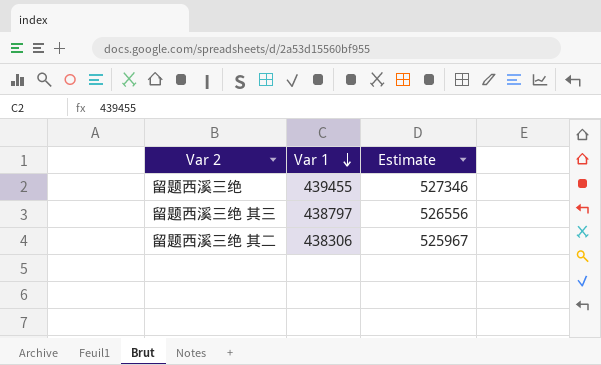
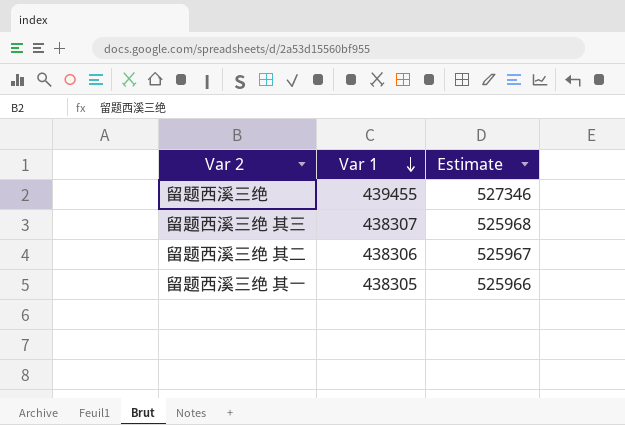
留题西溪三绝 其三 | Var 1: 438797 -> 438307
留题西溪三绝 其三 | Estimate: 526556 -> 525968
row 留题西溪三绝 其一: none -> 438305 | 525966

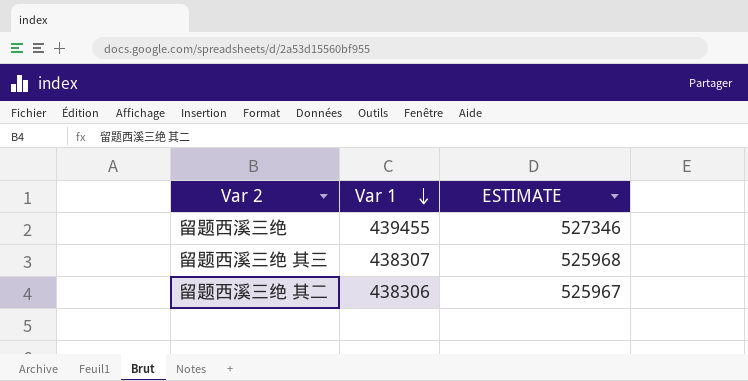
column name: Estimate -> ESTIMATE
row 留题西溪三绝 其一: 438305 | 525966 -> none

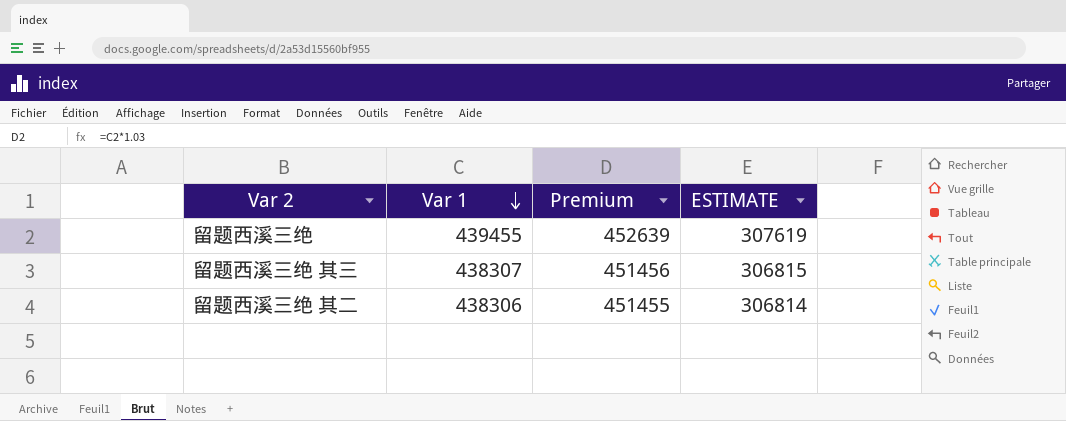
column Premium | formula: none -> [Var 1] * 1.03
column ESTIMATE | formula: [Var 1] * 1.2 -> [Var 1] * 0.7

